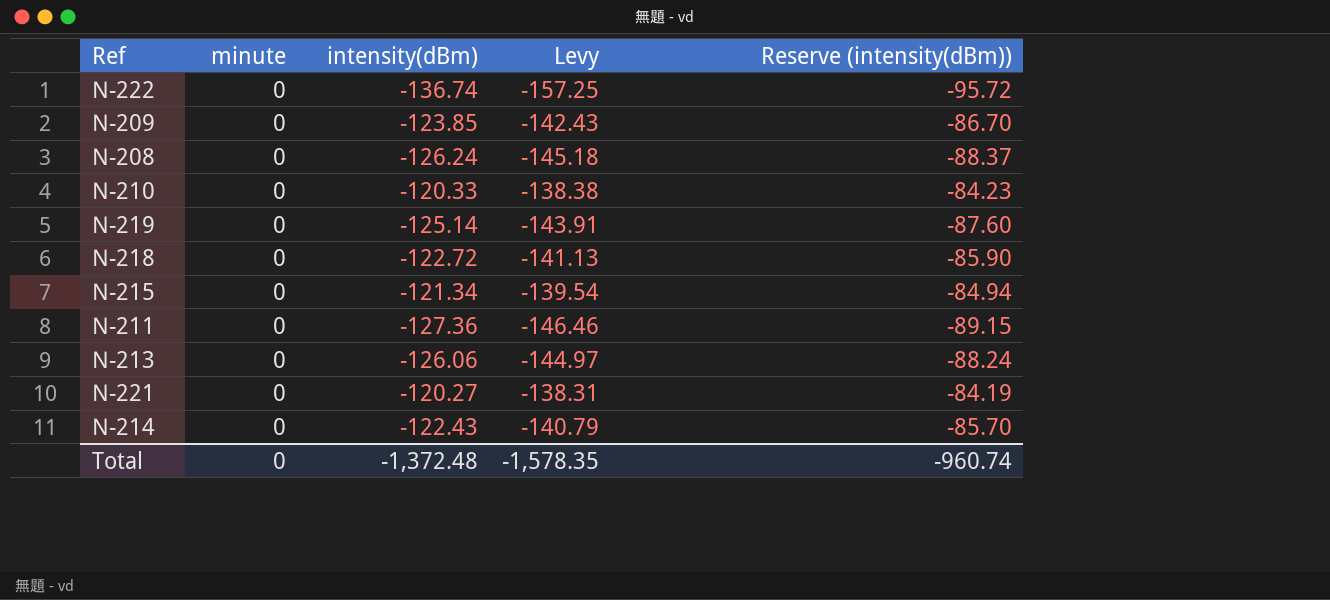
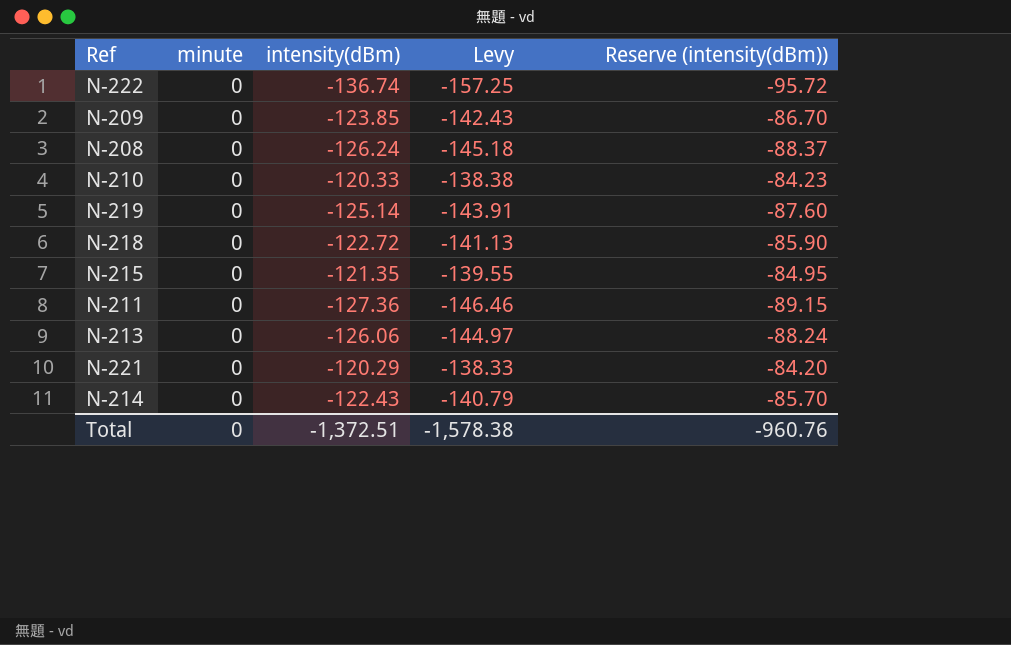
N-215 | intensity(dBm): -121.34 -> -121.35
N-215 | Levy: -139.54 -> -139.55
N-215 | Reserve (intensity(dBm)): -84.94 -> -84.95
N-221 | intensity(dBm): -120.27 -> -120.29
N-221 | Levy: -138.31 -> -138.33
N-221 | Reserve (intensity(dBm)): -84.19 -> -84.20
Total | intensity(dBm): -1,372.48 -> -1,372.51
Total | Levy: -1,578.35 -> -1,578.38
Total | Reserve (intensity(dBm)): -960.74 -> -960.76

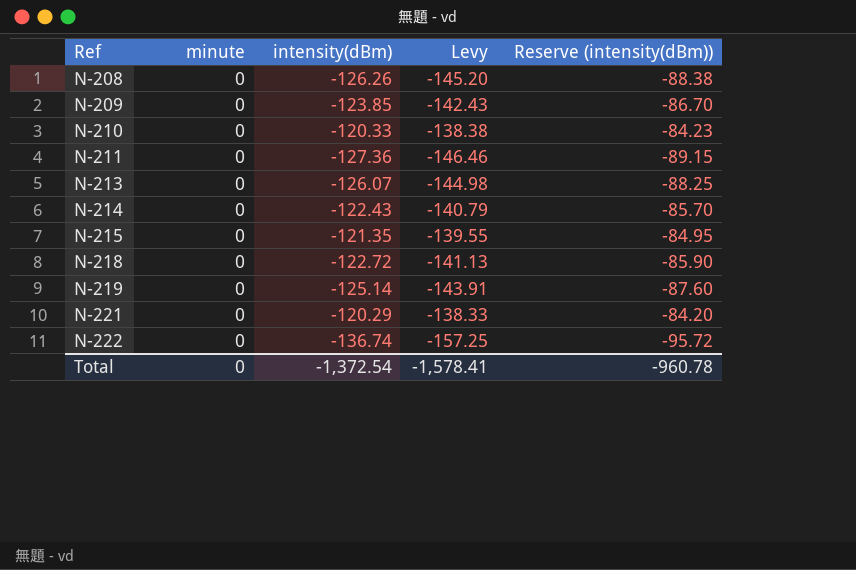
row order: none -> Ref ascending
N-208 | intensity(dBm): -126.24 -> -126.26
N-208 | Levy: -145.18 -> -145.20
N-208 | Reserve (intensity(dBm)): -88.37 -> -88.38
N-213 | intensity(dBm): -126.06 -> -126.07
N-213 | Levy: -144.97 -> -144.98
N-213 | Reserve (intensity(dBm)): -88.24 -> -88.25
Total | intensity(dBm): -1,372.51 -> -1,372.54
Total | Levy: -1,578.38 -> -1,578.41
Total | Reserve (intensity(dBm)): -960.76 -> -960.78

